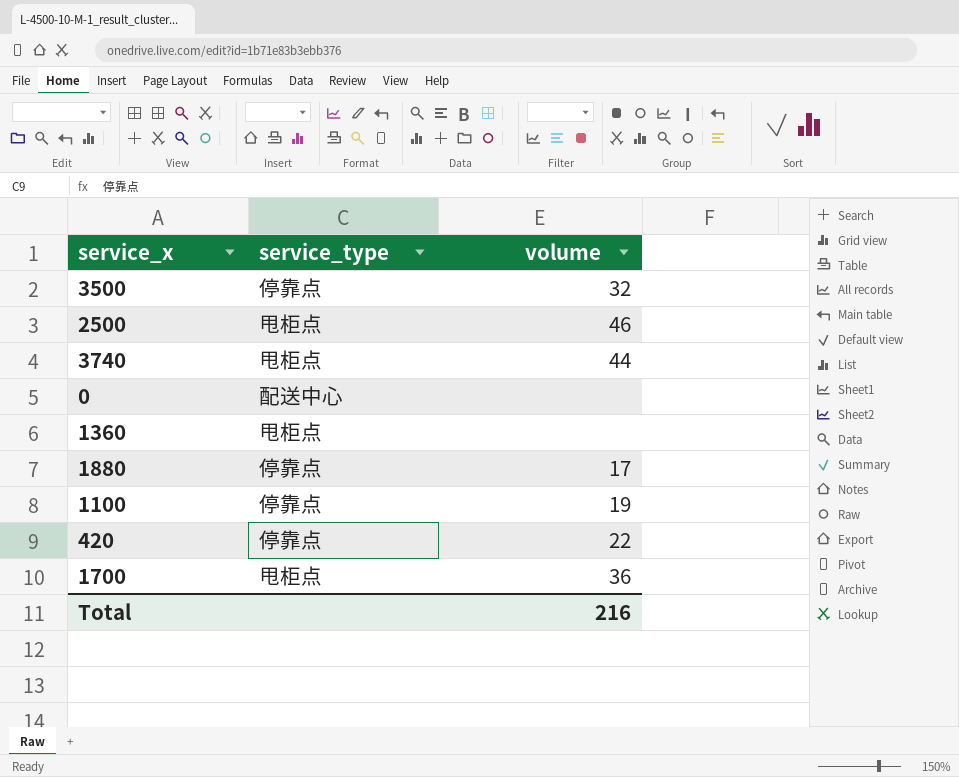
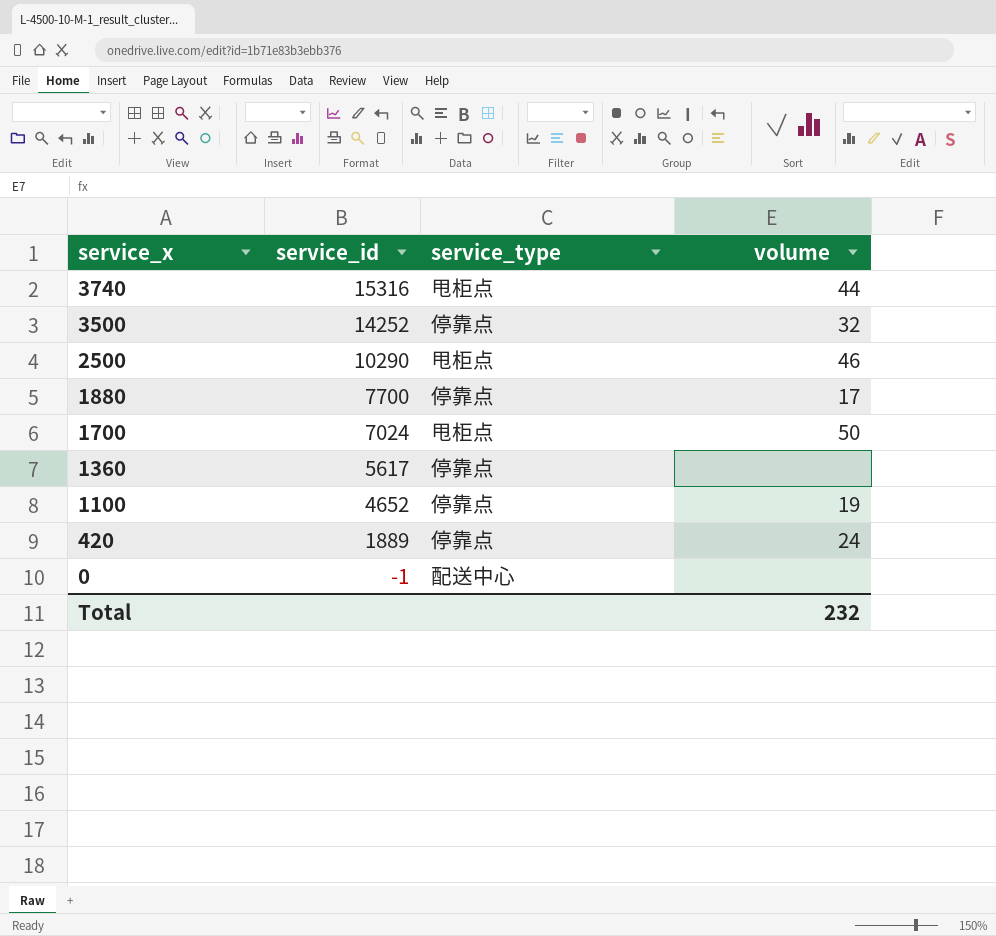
row order: none -> service_x descending
column service_id | position: none -> 2
1700 | volume: 36 -> 50
1360 | service_type: 甩柜点 -> 停靠点
420 | volume: 22 -> 24
Total | volume: 216 -> 232

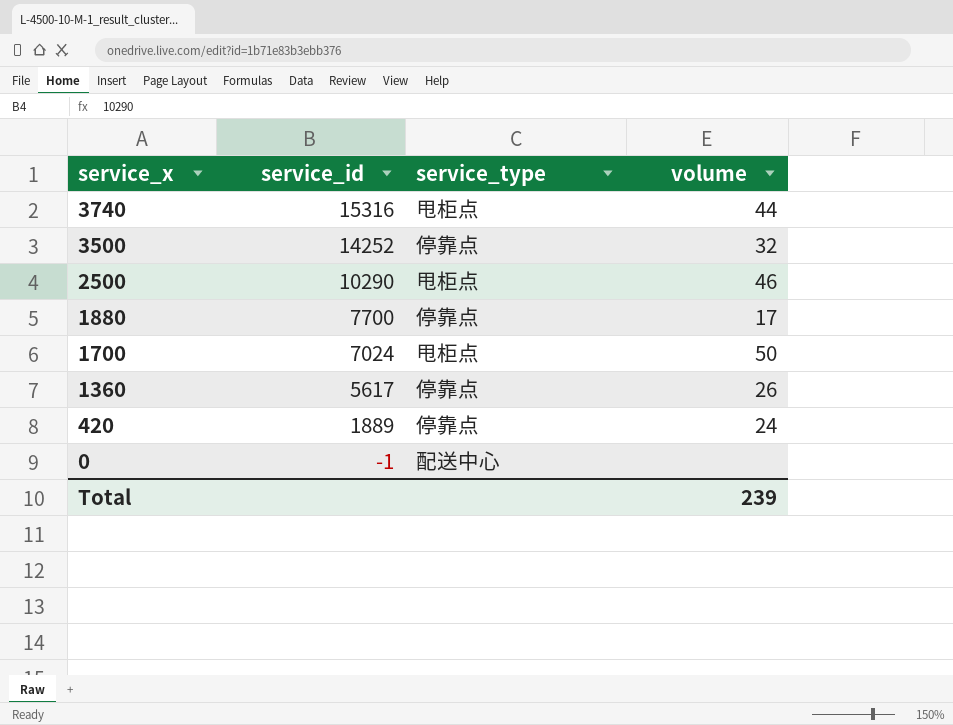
row 1100: 4652 | 停靠点 | 19 -> none
1360 | volume: none -> 26
Total | volume: 232 -> 239

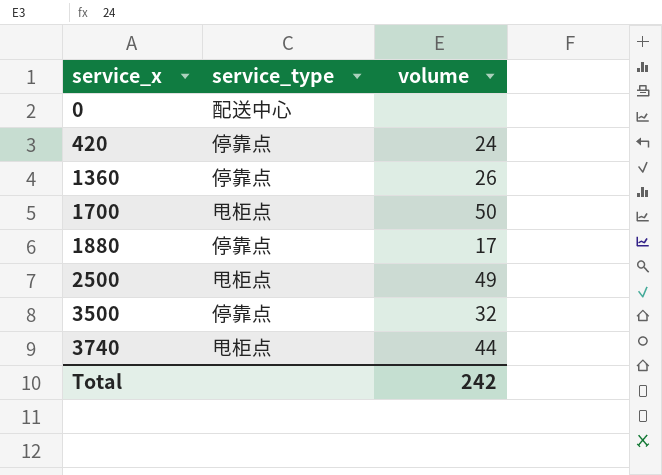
row order: service_x descending -> service_x ascending
column service_id | position: 2 -> none
2500 | volume: 46 -> 49
Total | volume: 239 -> 242

